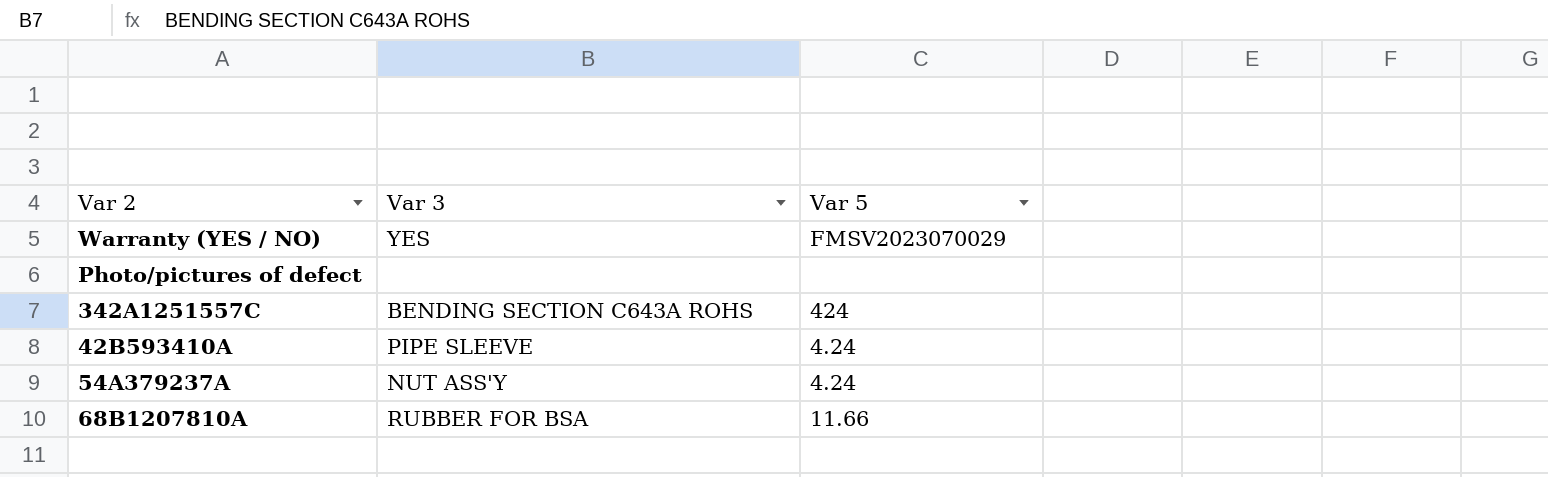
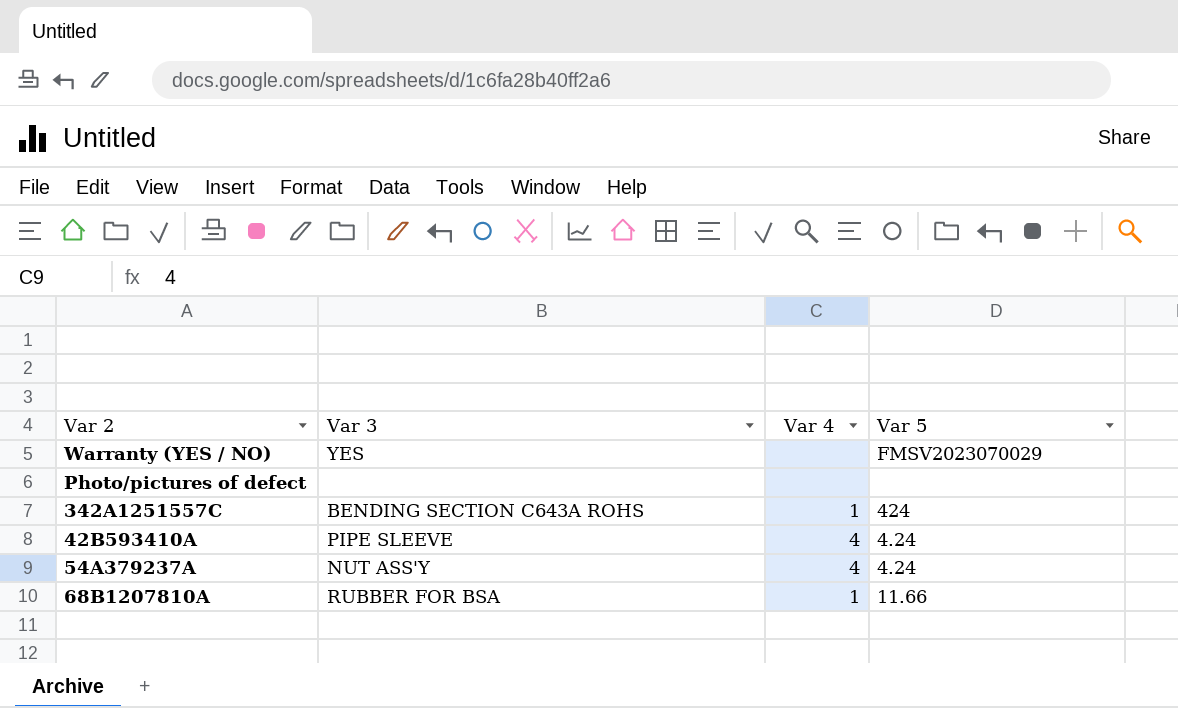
column Var 4 | position: none -> 3

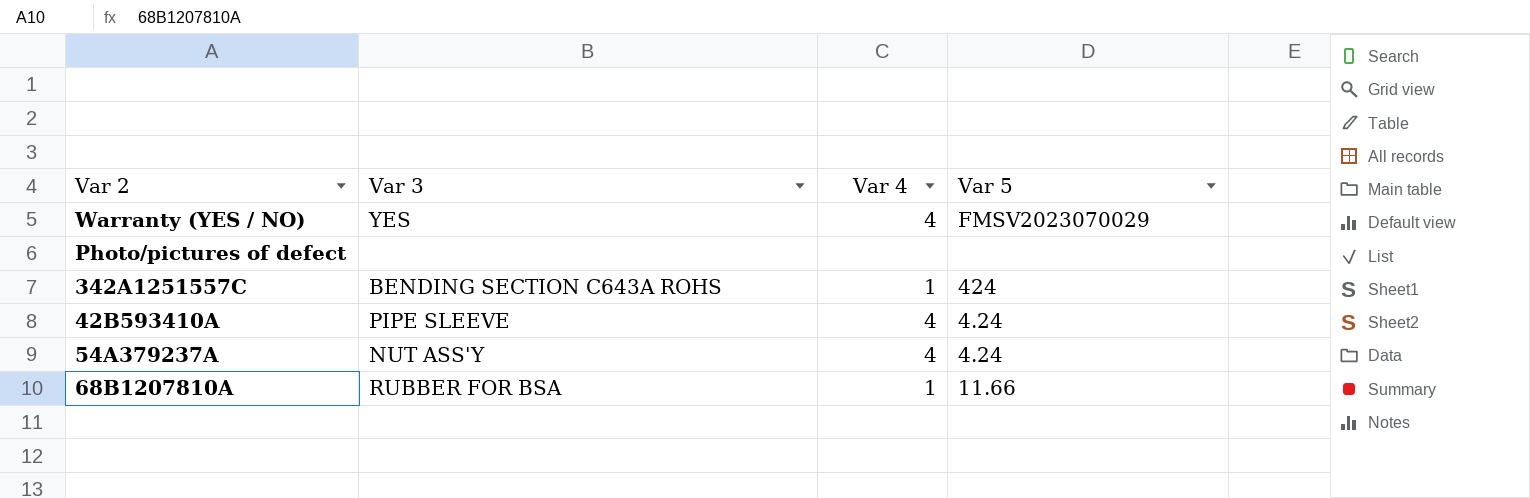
Warranty (YES / NO) | Var 4: none -> 4

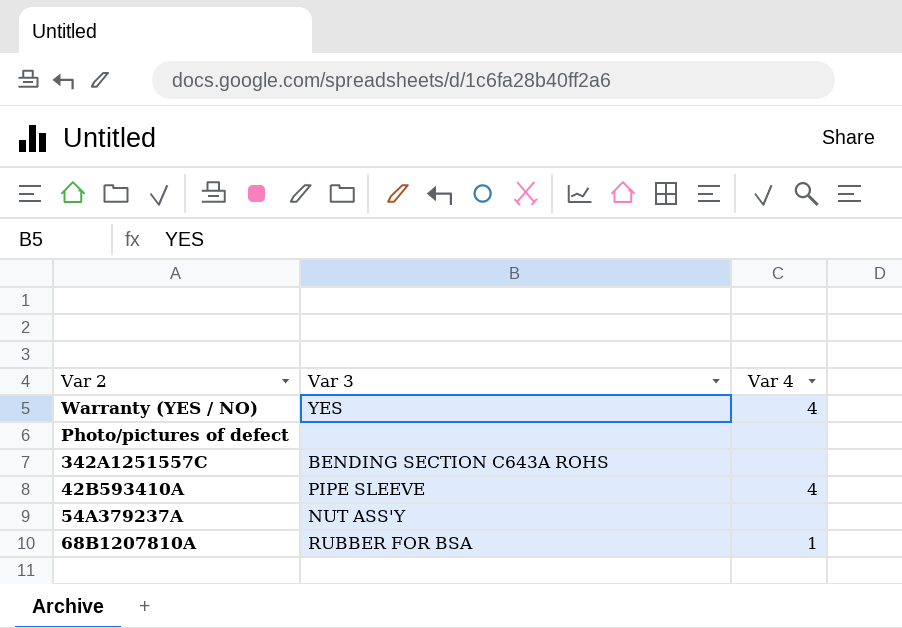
column Var 5 | position: 4 -> none
342A1251557C | Var 4: 1 -> none
54A379237A | Var 4: 4 -> none

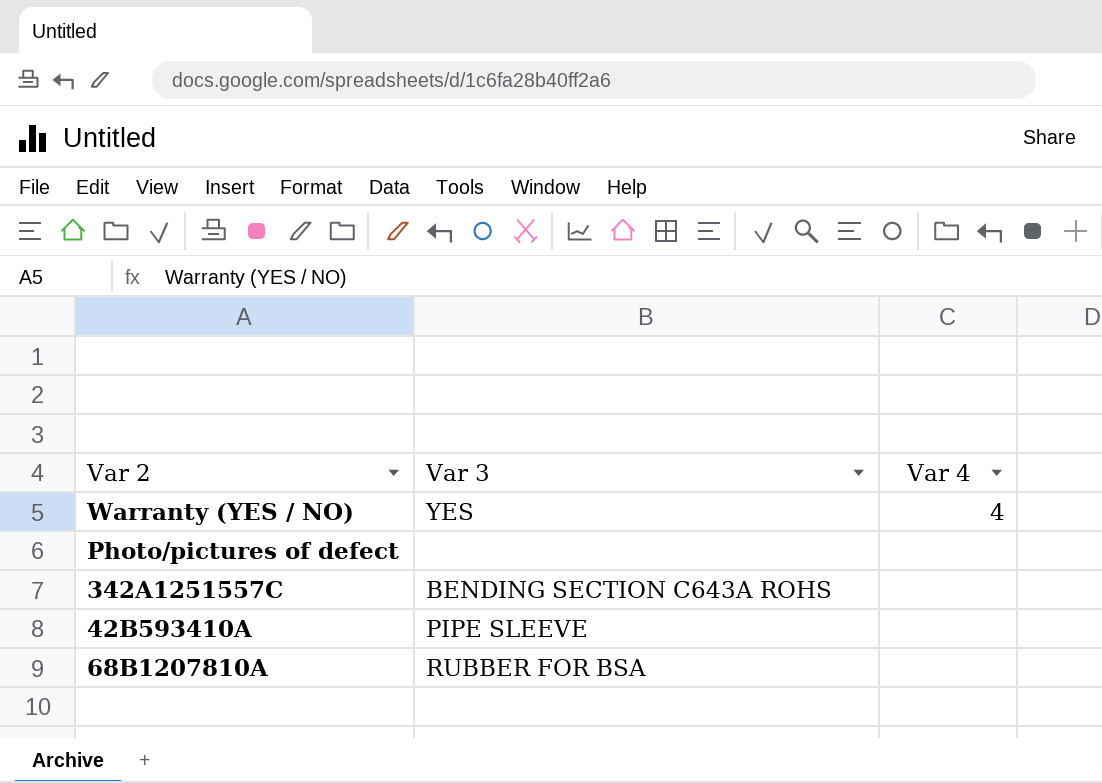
row 54A379237A: NUT ASS'Y | none -> none
42B593410A | Var 4: 4 -> none
68B1207810A | Var 4: 1 -> none

